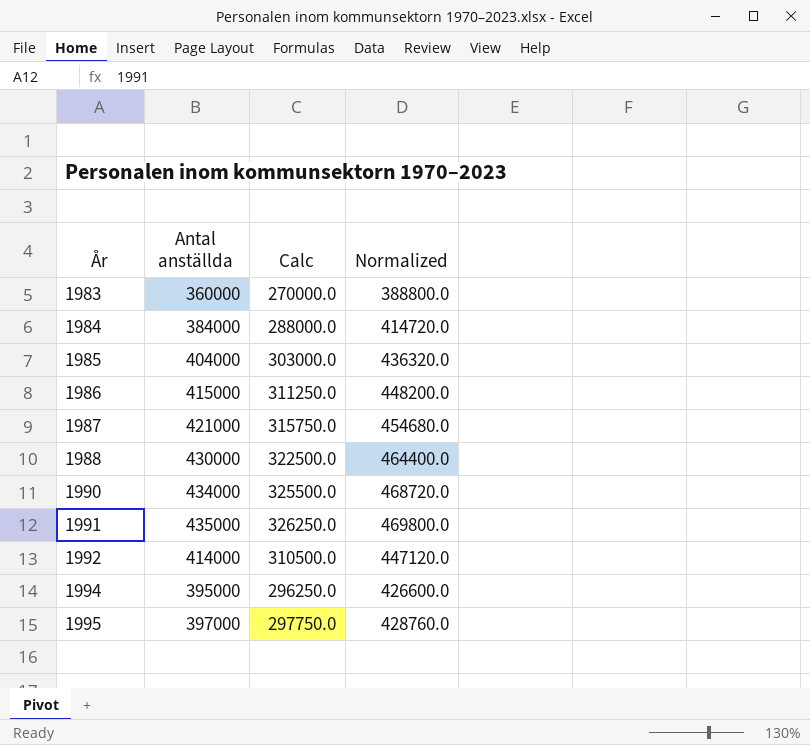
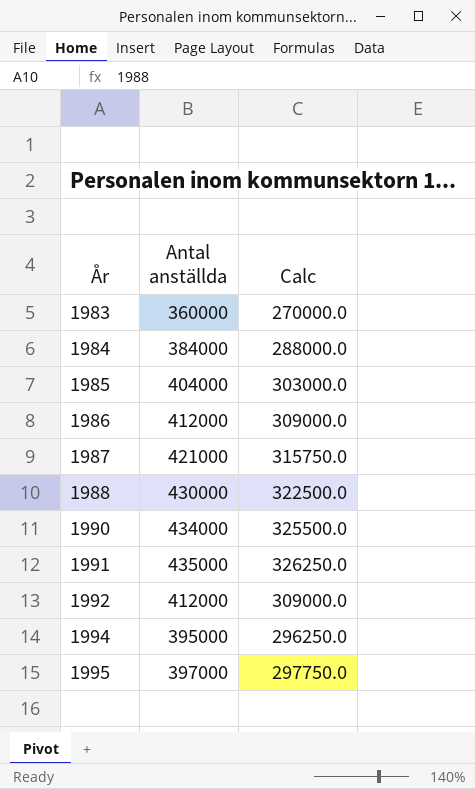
column Normalized | formula: [Antal anställda] * 1.08 -> none
1986 | Antal anställda: 415000 -> 412000
1986 | Calc: 311250.0 -> 309000.0
1992 | Antal anställda: 414000 -> 412000
1992 | Calc: 310500.0 -> 309000.0

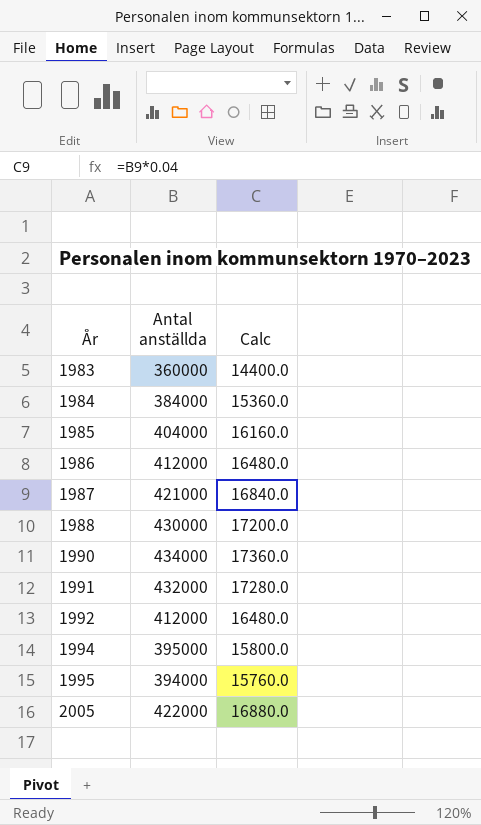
column Calc | formula: [Antal anställda] * 0.75 -> [Antal anställda] * 0.04
1991 | Antal anställda: 435000 -> 432000
1995 | Antal anställda: 397000 -> 394000
row 2005: none -> 422000 | 16880.0

